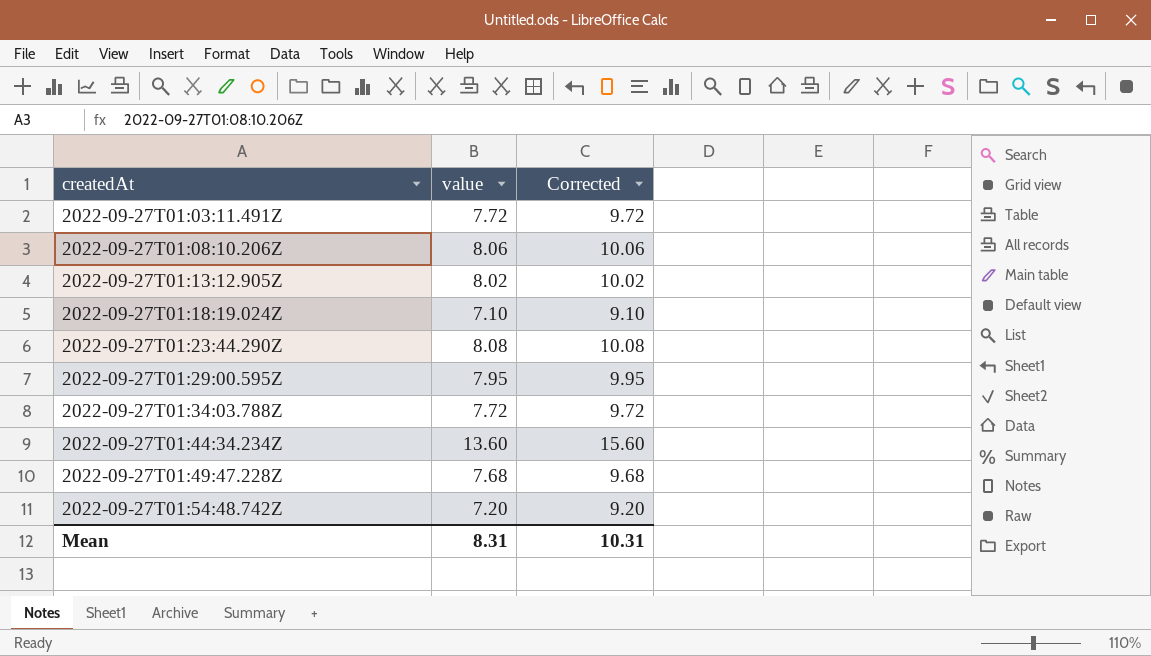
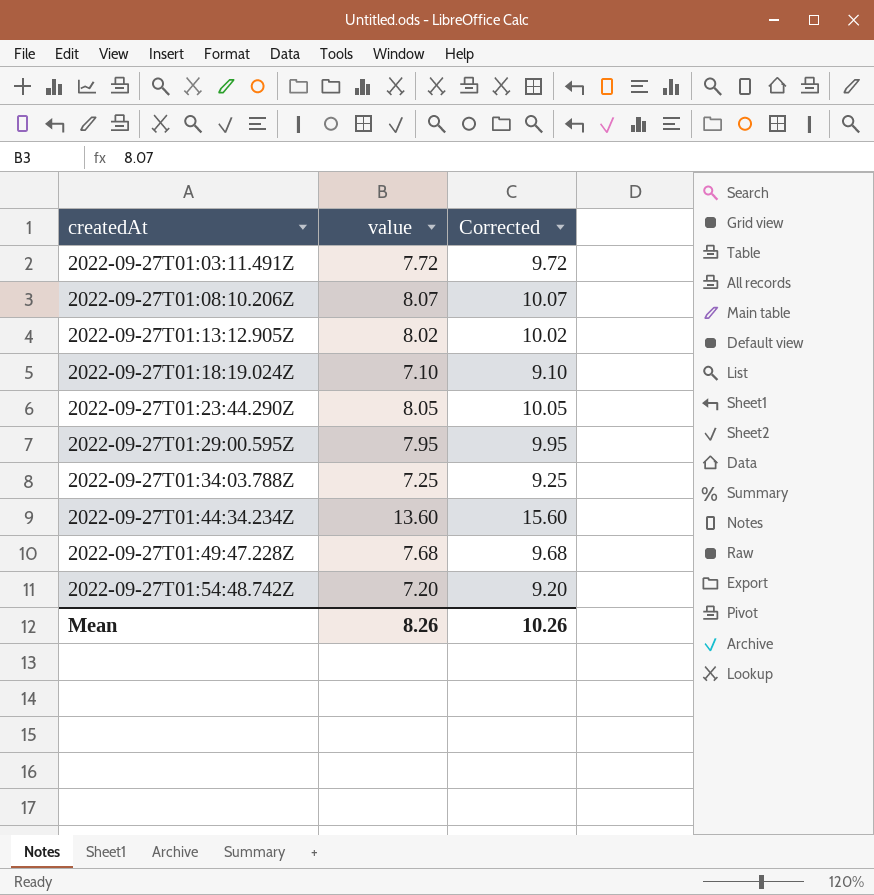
2022-09-27T01:08:10.206Z | value: 8.06 -> 8.07
2022-09-27T01:08:10.206Z | Corrected: 10.06 -> 10.07
2022-09-27T01:23:44.290Z | value: 8.08 -> 8.05
2022-09-27T01:23:44.290Z | Corrected: 10.08 -> 10.05
2022-09-27T01:34:03.788Z | value: 7.72 -> 7.25
2022-09-27T01:34:03.788Z | Corrected: 9.72 -> 9.25
Mean | value: 8.31 -> 8.26
Mean | Corrected: 10.31 -> 10.26

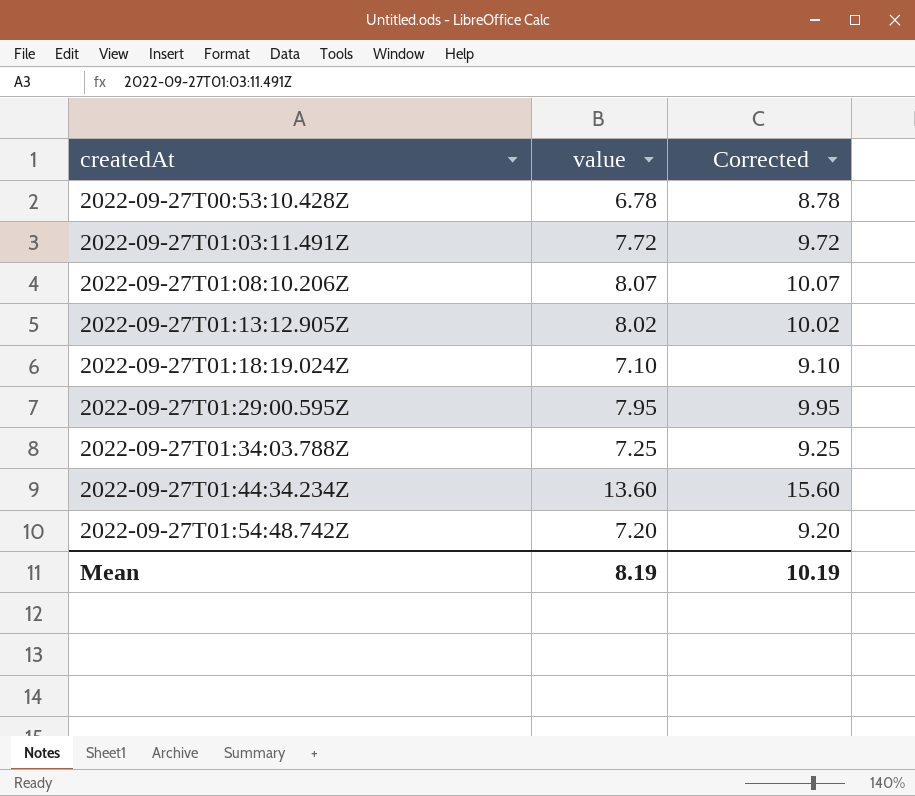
row 2022-09-27T01:23:44.290Z: 8.05 | 10.05 -> none
row 2022-09-27T01:49:47.228Z: 7.68 | 9.68 -> none
row 2022-09-27T00:53:10.428Z: none -> 6.78 | 8.78
Mean | value: 8.26 -> 8.19
Mean | Corrected: 10.26 -> 10.19

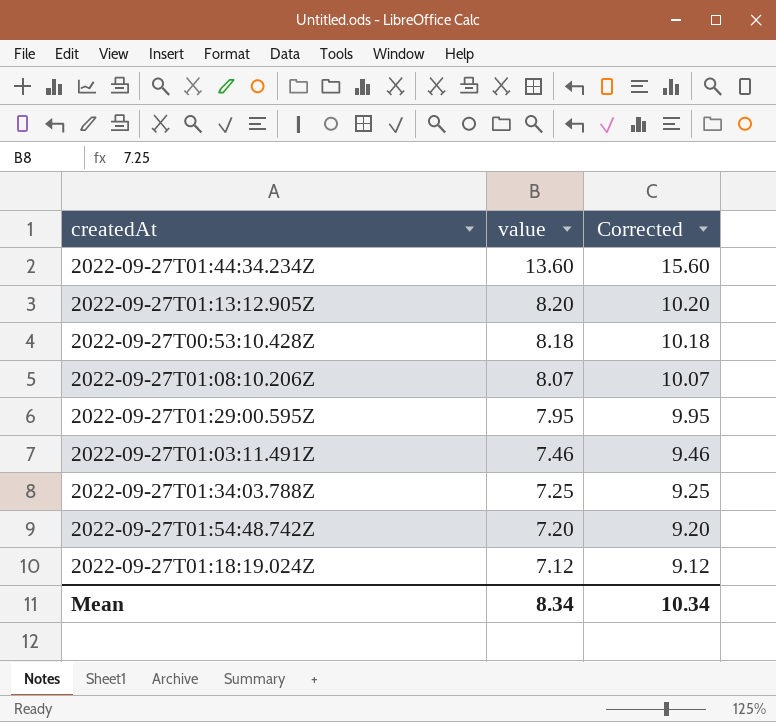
row order: createdAt ascending -> value descending
2022-09-27T01:13:12.905Z | value: 8.02 -> 8.20
2022-09-27T01:13:12.905Z | Corrected: 10.02 -> 10.20
2022-09-27T00:53:10.428Z | value: 6.78 -> 8.18
2022-09-27T00:53:10.428Z | Corrected: 8.78 -> 10.18
2022-09-27T01:03:11.491Z | value: 7.72 -> 7.46
2022-09-27T01:03:11.491Z | Corrected: 9.72 -> 9.46
2022-09-27T01:18:19.024Z | value: 7.10 -> 7.12
2022-09-27T01:18:19.024Z | Corrected: 9.10 -> 9.12
Mean | value: 8.19 -> 8.34
Mean | Corrected: 10.19 -> 10.34

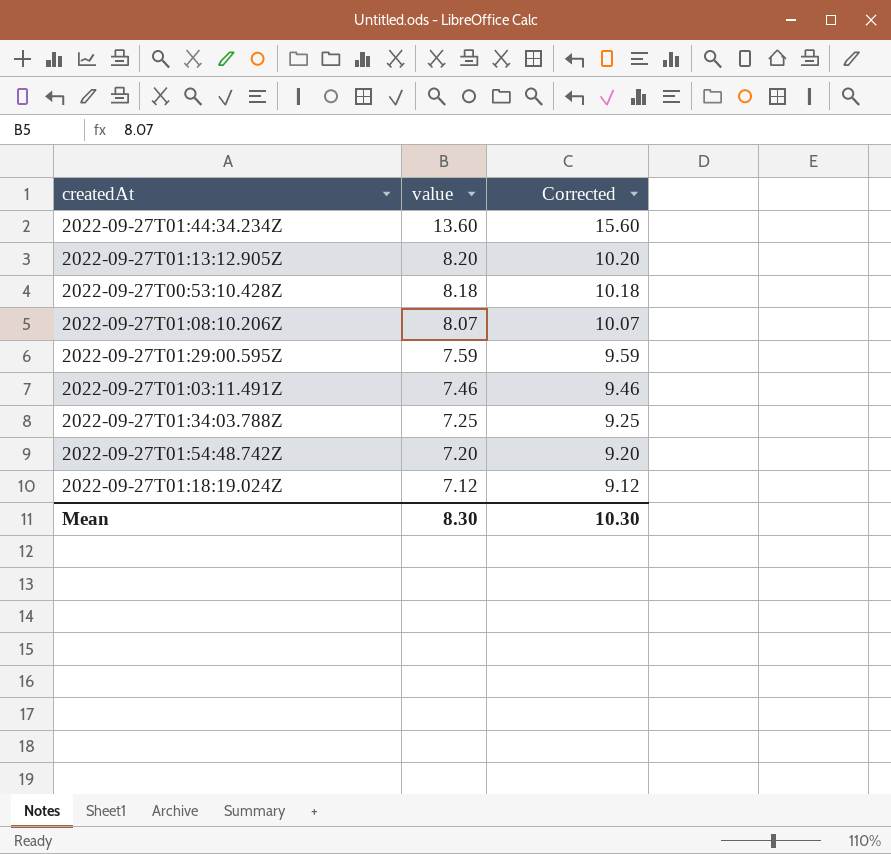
2022-09-27T01:29:00.595Z | value: 7.95 -> 7.59
2022-09-27T01:29:00.595Z | Corrected: 9.95 -> 9.59
Mean | value: 8.34 -> 8.30
Mean | Corrected: 10.34 -> 10.30

